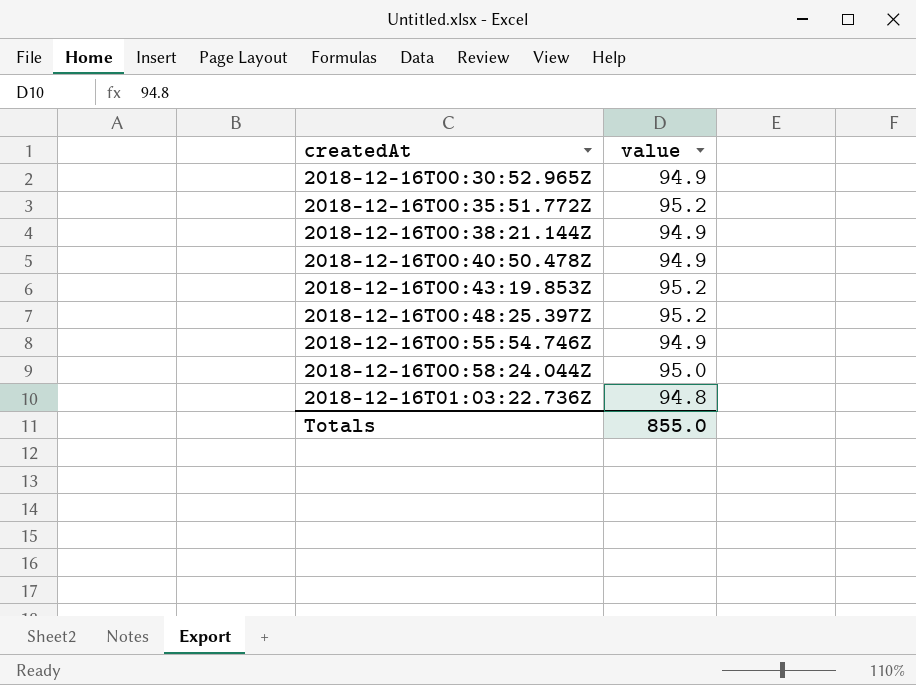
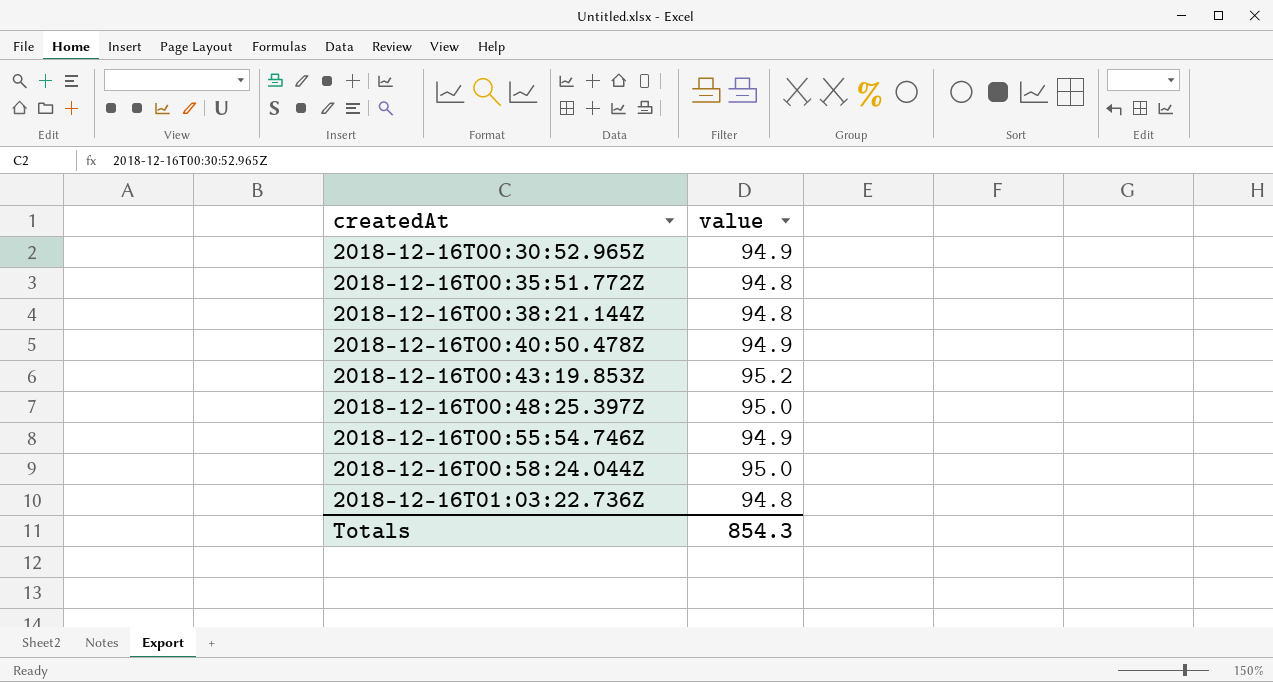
2018-12-16T00:35:51.772Z | value: 95.2 -> 94.8
2018-12-16T00:38:21.144Z | value: 94.9 -> 94.8
2018-12-16T00:48:25.397Z | value: 95.2 -> 95.0
Totals | value: 855.0 -> 854.3

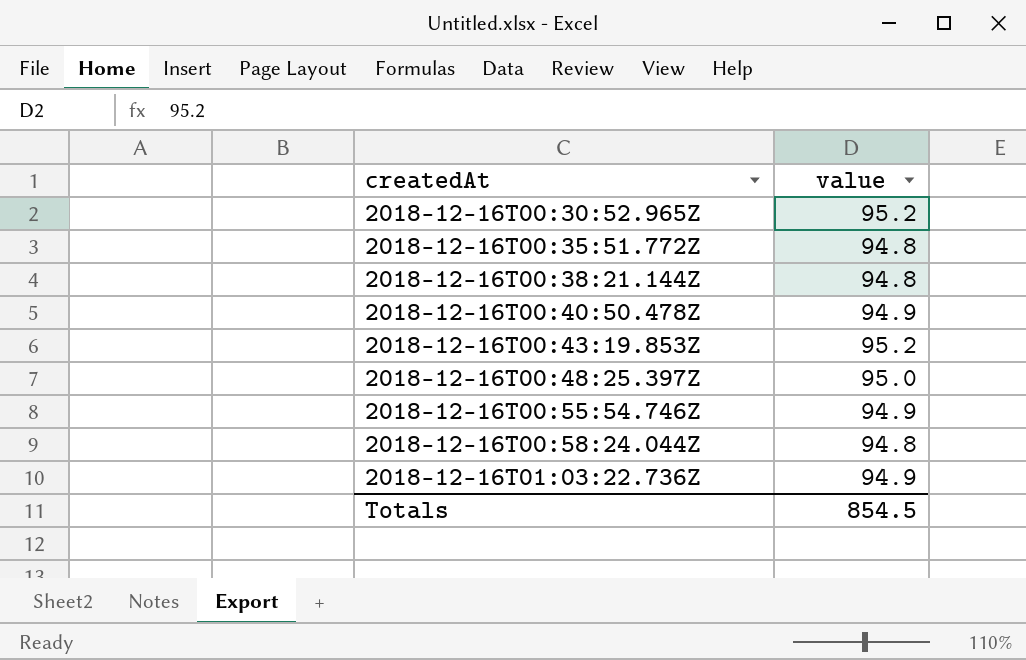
2018-12-16T00:30:52.965Z | value: 94.9 -> 95.2
2018-12-16T00:58:24.044Z | value: 95.0 -> 94.8
2018-12-16T01:03:22.736Z | value: 94.8 -> 94.9
Totals | value: 854.3 -> 854.5

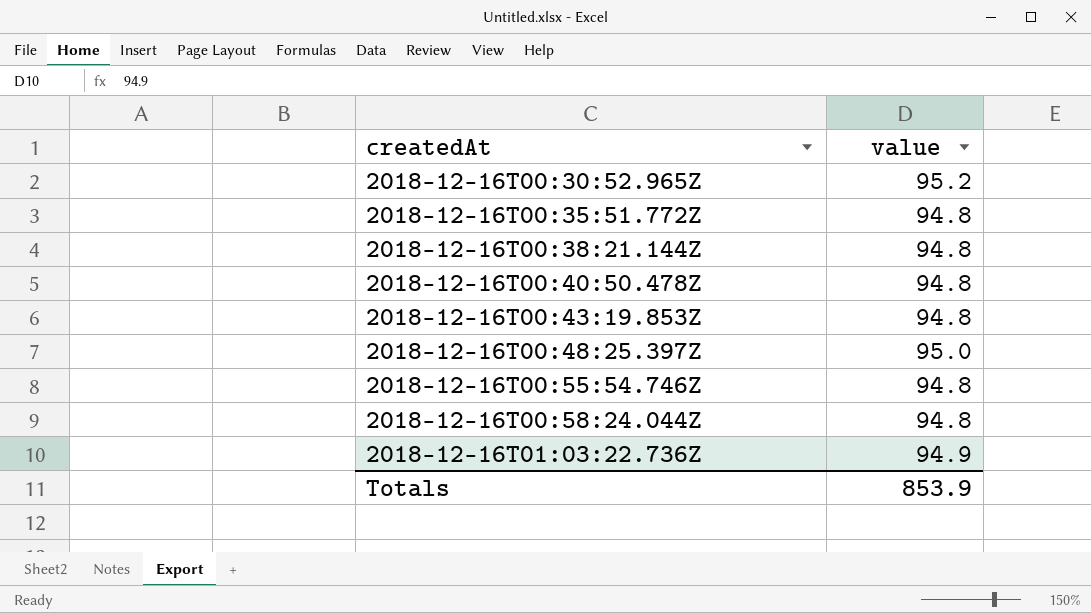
2018-12-16T00:40:50.478Z | value: 94.9 -> 94.8
2018-12-16T00:43:19.853Z | value: 95.2 -> 94.8
2018-12-16T00:55:54.746Z | value: 94.9 -> 94.8
Totals | value: 854.5 -> 853.9

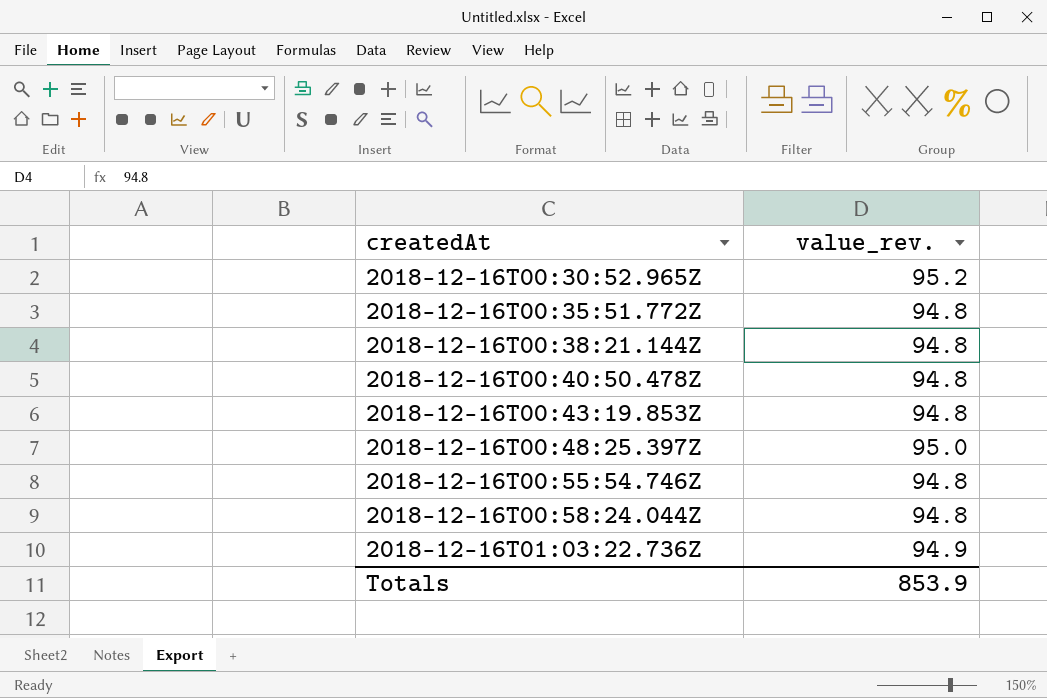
column name: value -> value_rev.

